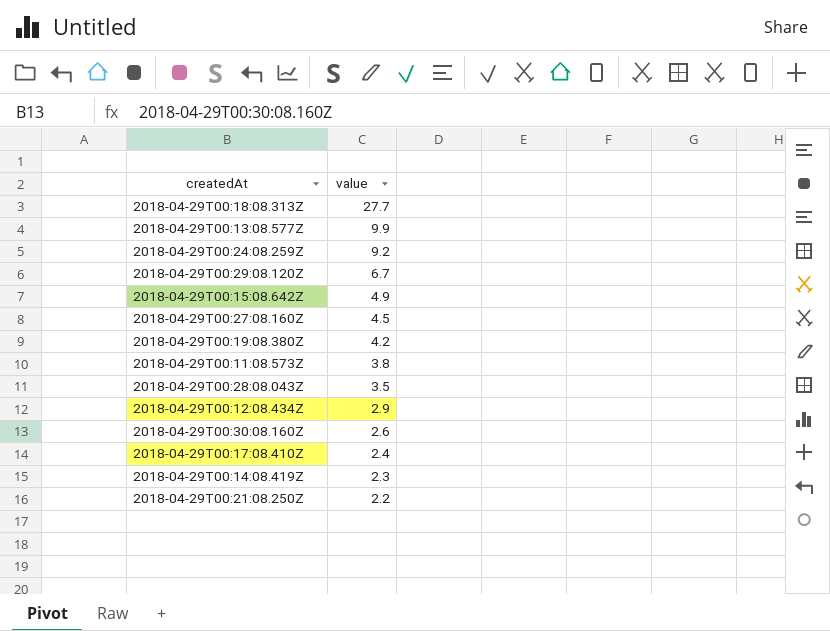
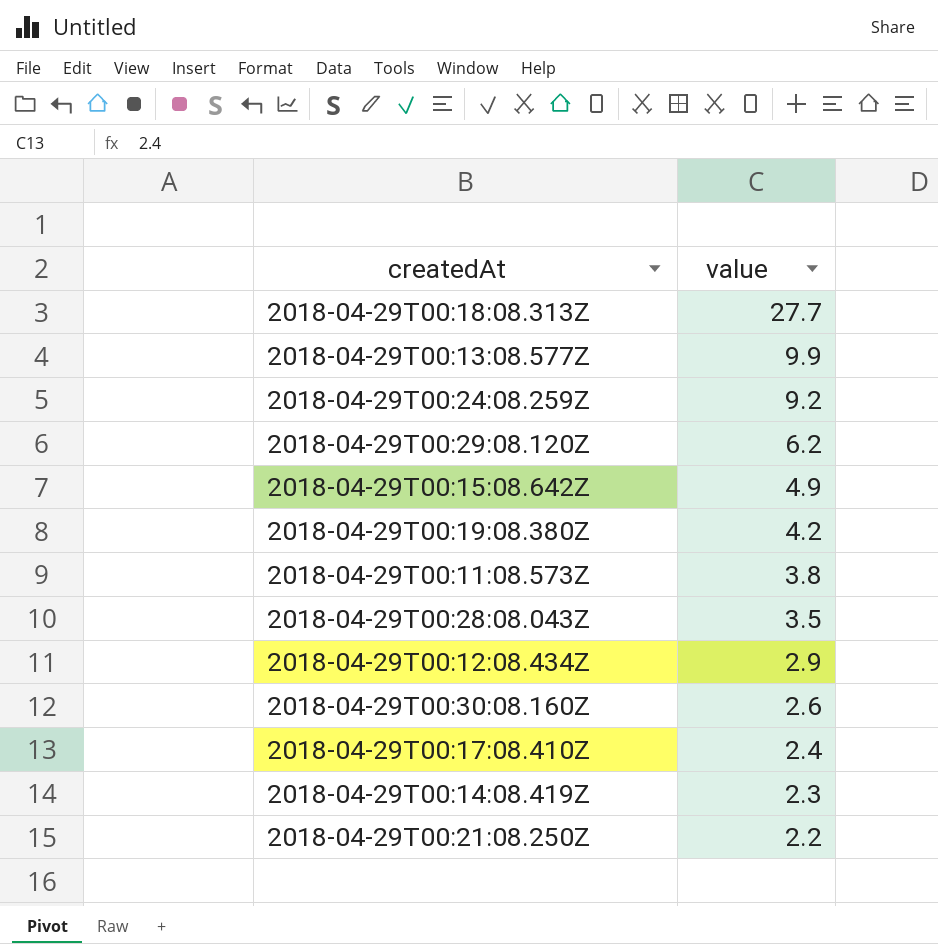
row 2018-04-29T00:27:08.160Z: 4.5 -> none
2018-04-29T00:29:08.120Z | value: 6.7 -> 6.2

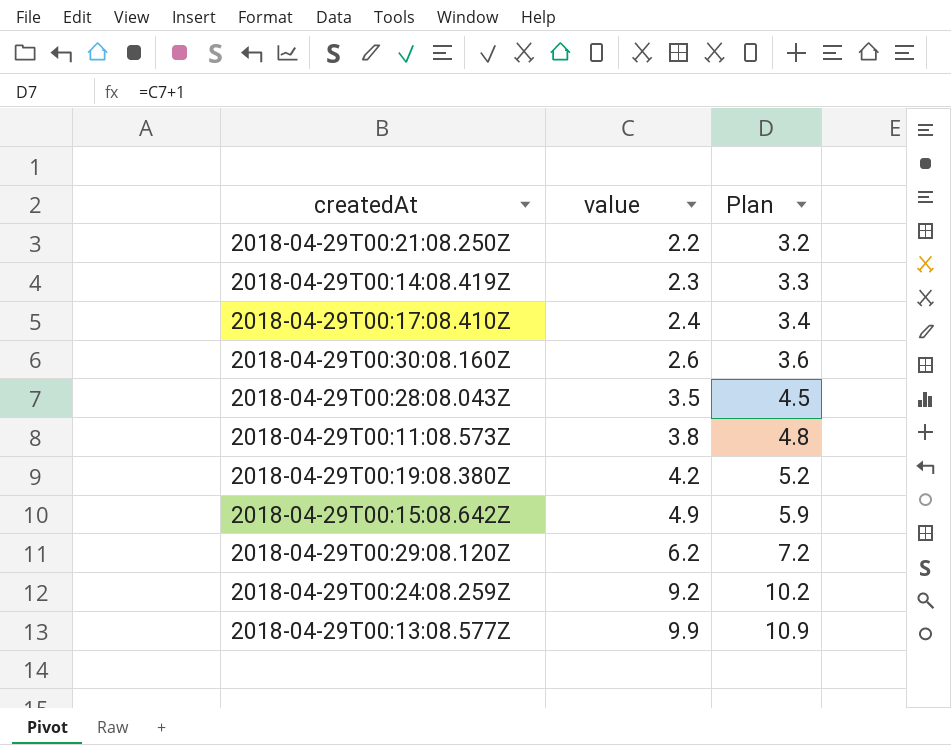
row order: value descending -> value ascending
column Plan | formula: none -> [value] + 1
row 2018-04-29T00:18:08.313Z: 27.7 -> none
row 2018-04-29T00:12:08.434Z: 2.9 -> none

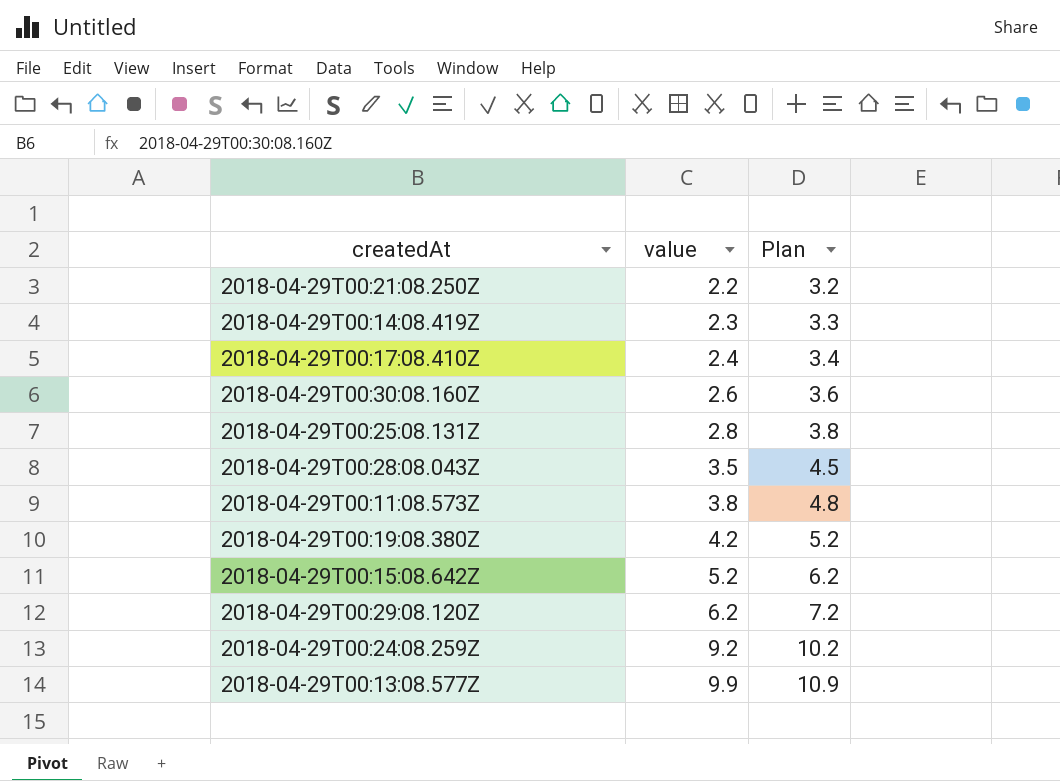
row 2018-04-29T00:25:08.131Z: none -> 2.8 | 3.8
2018-04-29T00:15:08.642Z | value: 4.9 -> 5.2
2018-04-29T00:15:08.642Z | Plan: 5.9 -> 6.2

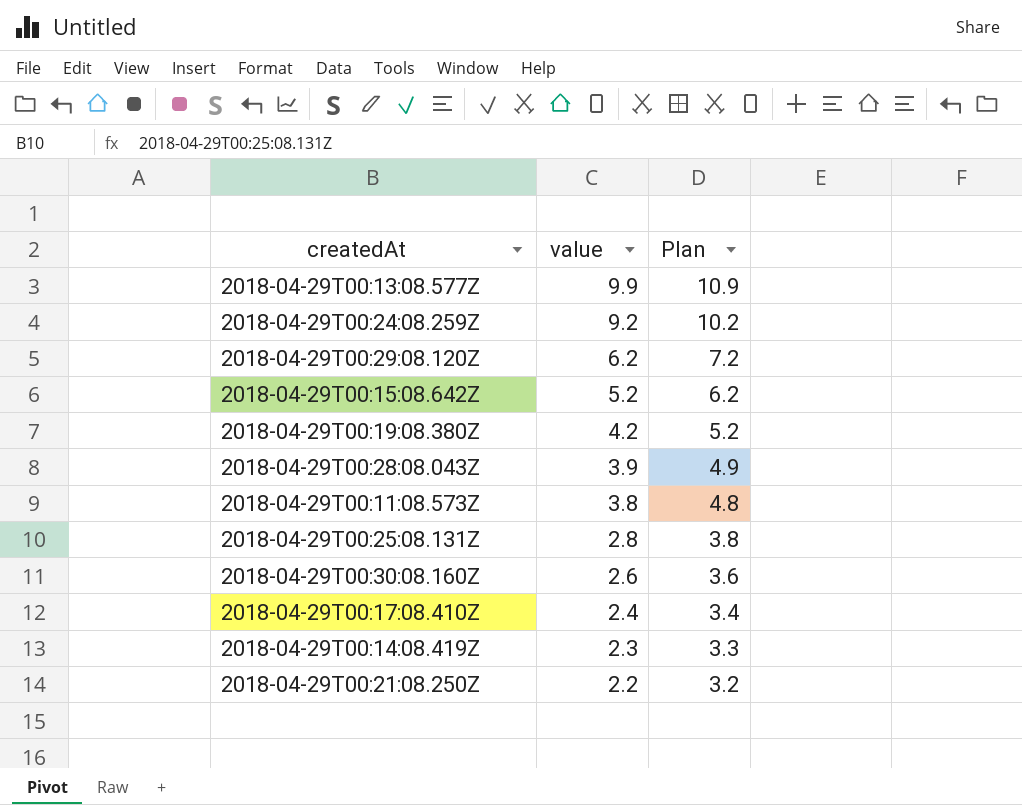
row order: value ascending -> value descending
2018-04-29T00:28:08.043Z | value: 3.5 -> 3.9
2018-04-29T00:28:08.043Z | Plan: 4.5 -> 4.9

